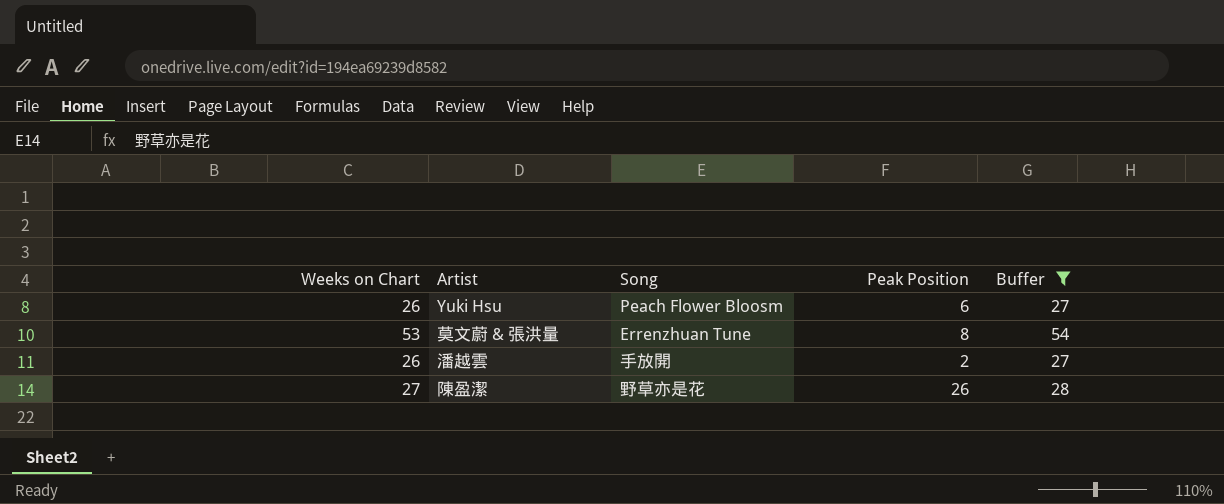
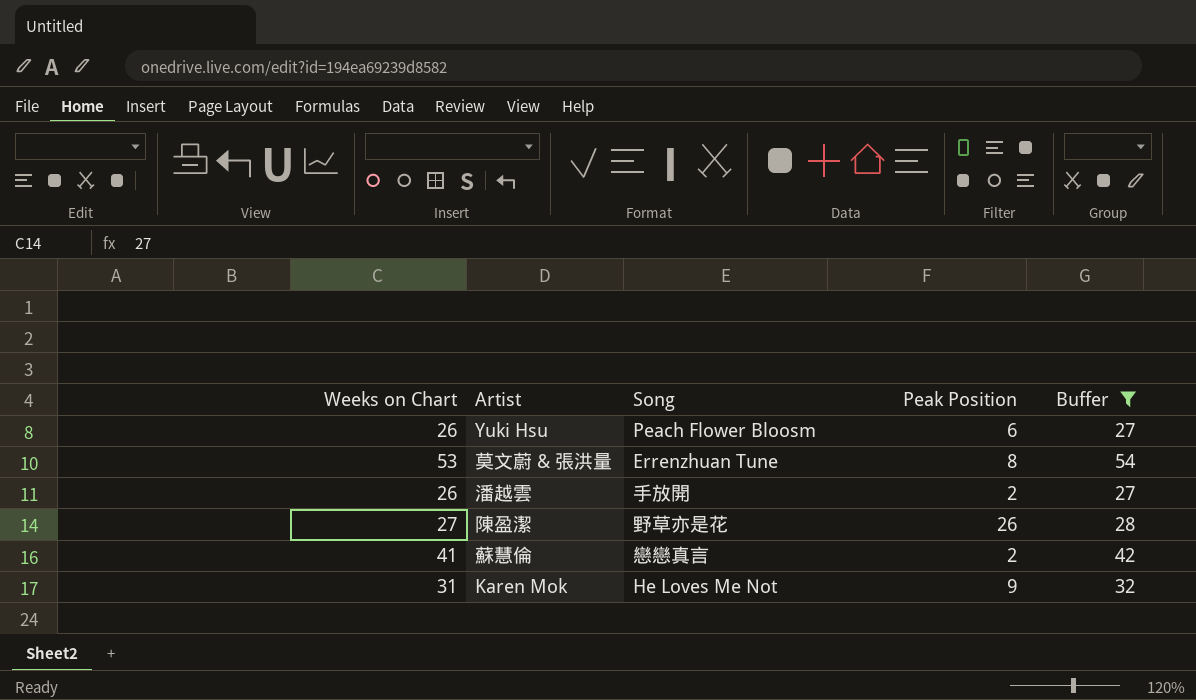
row 蘇慧倫: none -> 41 | 戀戀真言 | 2 | 42
row Karen Mok: none -> 31 | He Loves Me Not | 9 | 32

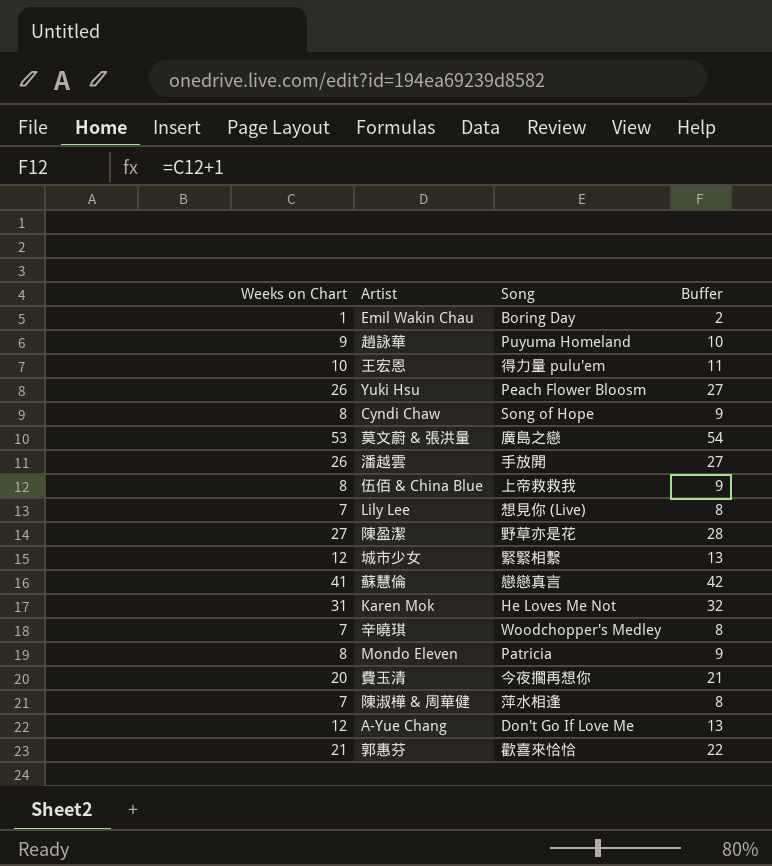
filter: Buffer >= 27 -> none
column Peak Position | position: 4 -> none
莫文蔚 & 張洪量 | Song: Errenzhuan Tune -> 廣島之戀

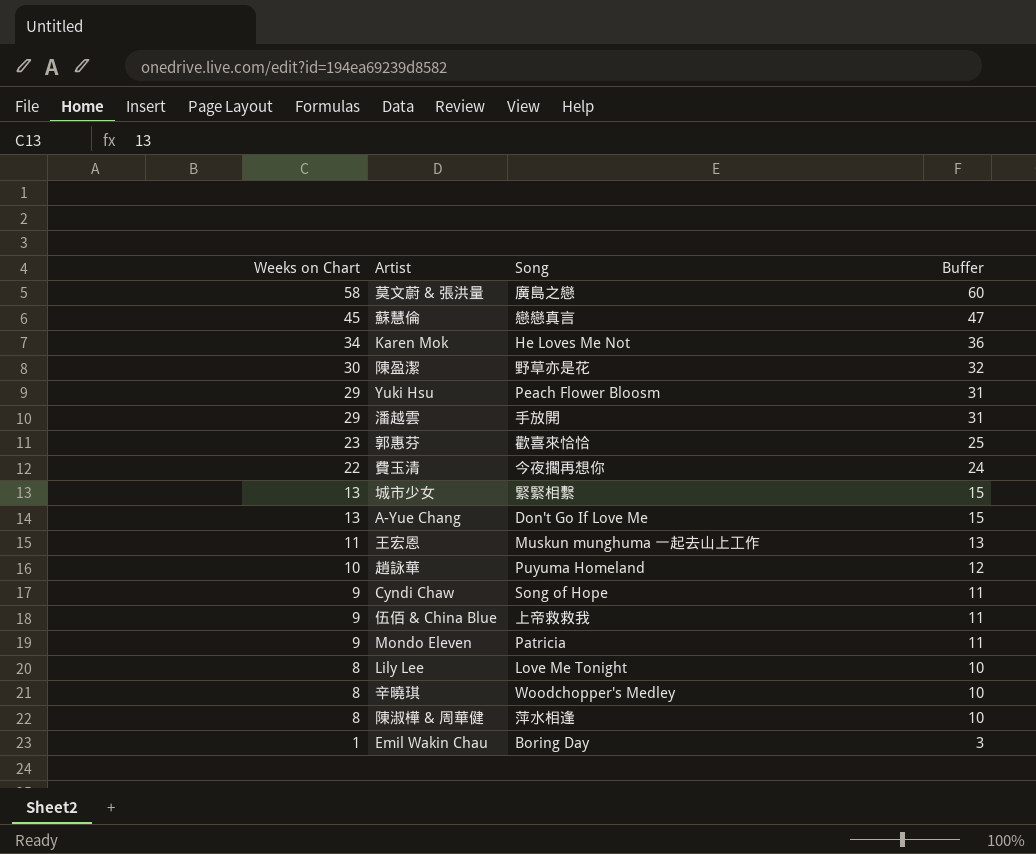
row order: none -> Weeks on Chart descending
column Buffer | formula: [Weeks on Chart] + 1 -> [Weeks on Chart] + 2
莫文蔚 & 張洪量 | Weeks on Chart: 53 -> 58
蘇慧倫 | Weeks on Chart: 41 -> 45
Karen Mok | Weeks on Chart: 31 -> 34
陳盈潔 | Weeks on Chart: 27 -> 30
Yuki Hsu | Weeks on Chart: 26 -> 29
潘越雲 | Weeks on Chart: 26 -> 29
郭惠芬 | Weeks on Chart: 21 -> 23
費玉清 | Weeks on Chart: 20 -> 22
城市少女 | Weeks on Chart: 12 -> 13
A-Yue Chang | Weeks on Chart: 12 -> 13
王宏恩 | Weeks on Chart: 10 -> 11
王宏恩 | Song: 得力量 pulu'em -> Muskun munghuma 一起去山上工作
趙詠華 | Weeks on Chart: 9 -> 10
Cyndi Chaw | Weeks on Chart: 8 -> 9
伍佰 & China Blue | Weeks on Chart: 8 -> 9
Mondo Eleven | Weeks on Chart: 8 -> 9
Lily Lee | Weeks on Chart: 7 -> 8
Lily Lee | Song: 想見你 (Live) -> Love Me Tonight
辛曉琪 | Weeks on Chart: 7 -> 8
陳淑樺 & 周華健 | Weeks on Chart: 7 -> 8

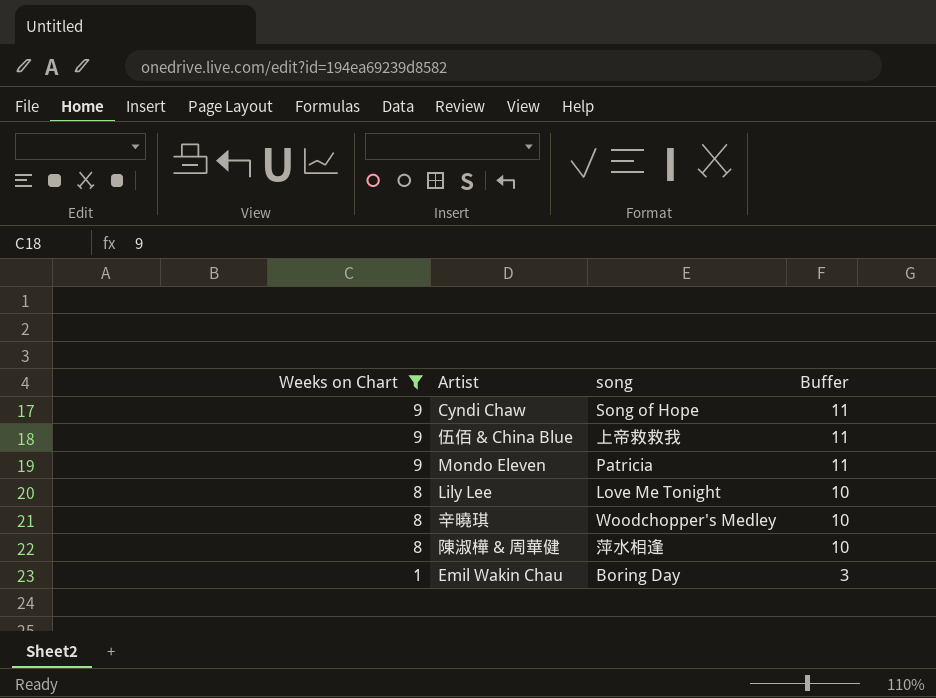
filter: none -> Weeks on Chart <= 9
column name: Song -> song

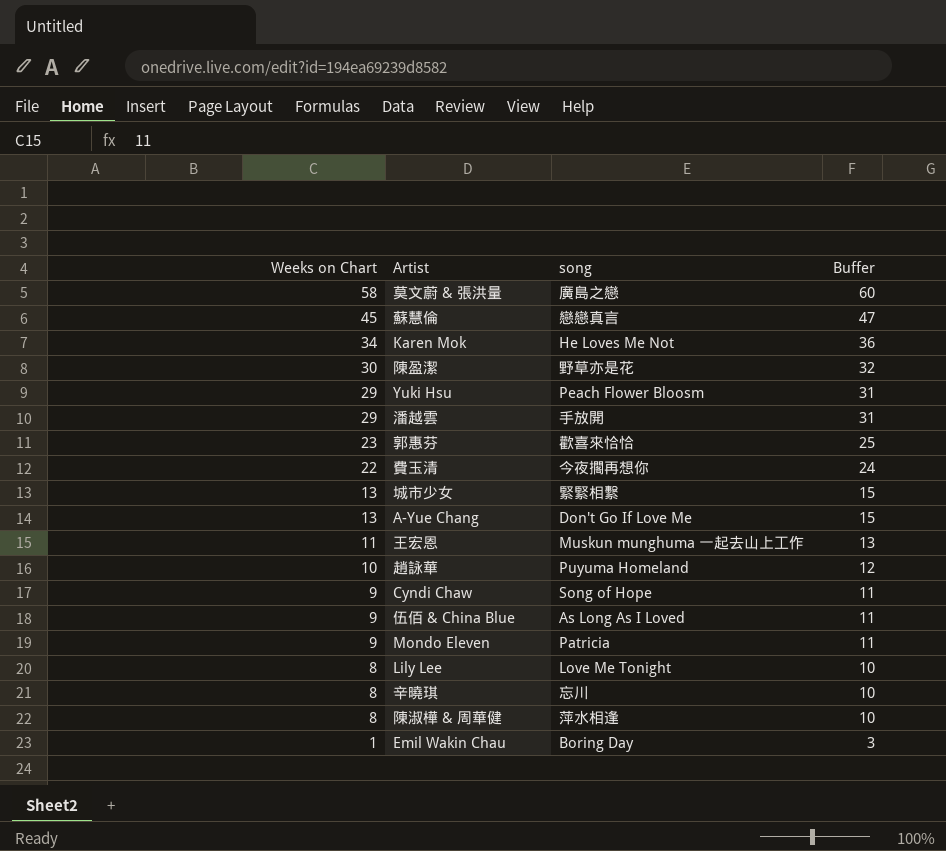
filter: Weeks on Chart <= 9 -> none
伍佰 & China Blue | song: 上帝救救我 -> As Long As I Loved
辛曉琪 | song: Woodchopper's Medley -> 忘川

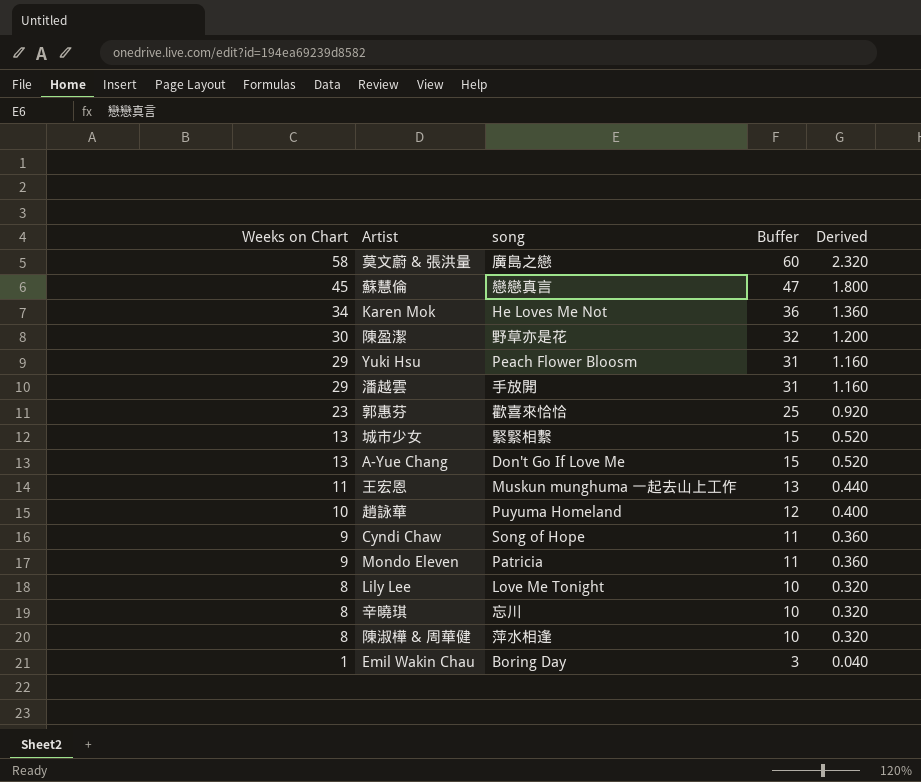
column Derived | formula: none -> [Weeks on Chart] * 0.04
row 費玉清: 22 | 今夜擱再想你 | 24 -> none
row 伍佰 & China Blue: 9 | As Long As I Loved | 11 -> none

